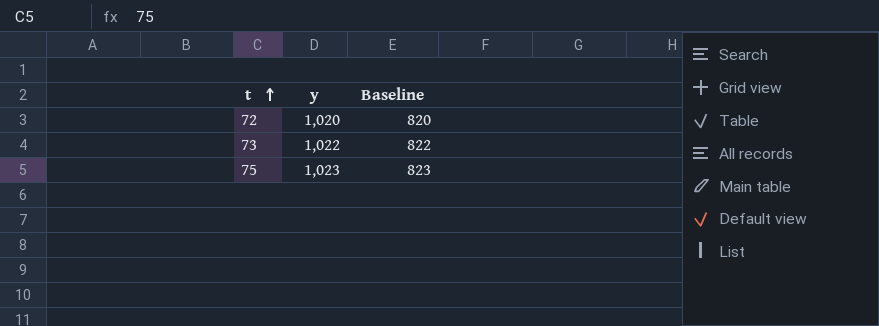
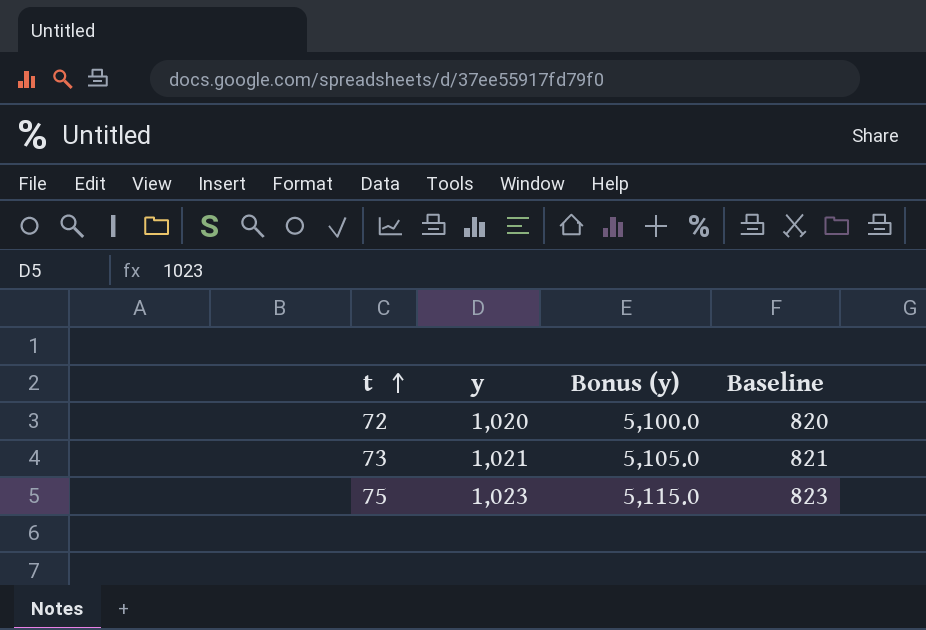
column Bonus (y) | formula: none -> [y] * 5
73 | y: 1,022 -> 1,021
73 | Baseline: 822 -> 821

